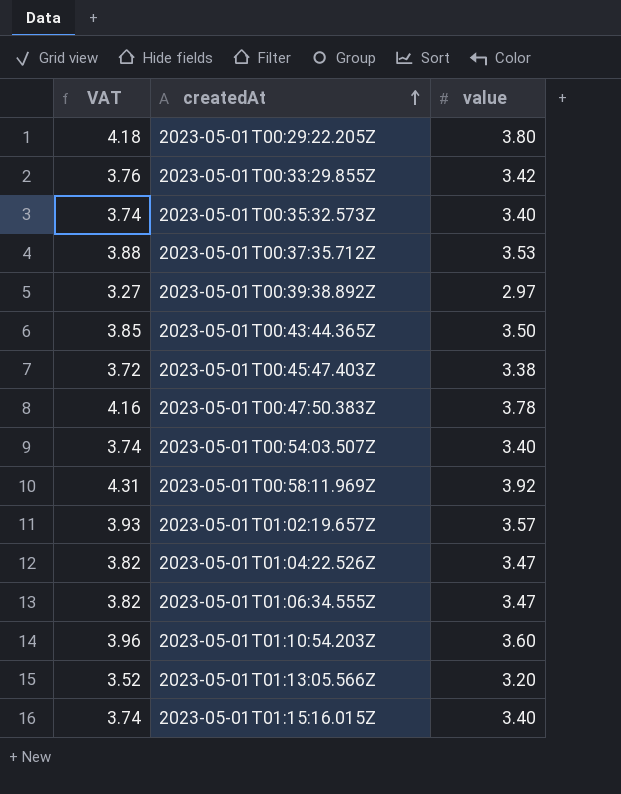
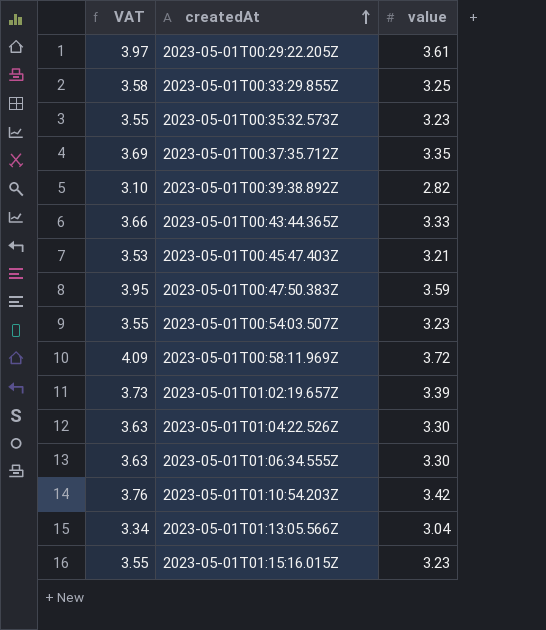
2023-05-01T00:29:22.205Z | VAT: 4.18 -> 3.97
2023-05-01T00:29:22.205Z | value: 3.80 -> 3.61
2023-05-01T00:33:29.855Z | VAT: 3.76 -> 3.58
2023-05-01T00:33:29.855Z | value: 3.42 -> 3.25
2023-05-01T00:35:32.573Z | VAT: 3.74 -> 3.55
2023-05-01T00:35:32.573Z | value: 3.40 -> 3.23
2023-05-01T00:37:35.712Z | VAT: 3.88 -> 3.69
2023-05-01T00:37:35.712Z | value: 3.53 -> 3.35
2023-05-01T00:39:38.892Z | VAT: 3.27 -> 3.10
2023-05-01T00:39:38.892Z | value: 2.97 -> 2.82
2023-05-01T00:43:44.365Z | VAT: 3.85 -> 3.66
2023-05-01T00:43:44.365Z | value: 3.50 -> 3.33
2023-05-01T00:45:47.403Z | VAT: 3.72 -> 3.53
2023-05-01T00:45:47.403Z | value: 3.38 -> 3.21
2023-05-01T00:47:50.383Z | VAT: 4.16 -> 3.95
2023-05-01T00:47:50.383Z | value: 3.78 -> 3.59
2023-05-01T00:54:03.507Z | VAT: 3.74 -> 3.55
2023-05-01T00:54:03.507Z | value: 3.40 -> 3.23
2023-05-01T00:58:11.969Z | VAT: 4.31 -> 4.09
2023-05-01T00:58:11.969Z | value: 3.92 -> 3.72
2023-05-01T01:02:19.657Z | VAT: 3.93 -> 3.73
2023-05-01T01:02:19.657Z | value: 3.57 -> 3.39
2023-05-01T01:04:22.526Z | VAT: 3.82 -> 3.63
2023-05-01T01:04:22.526Z | value: 3.47 -> 3.30
2023-05-01T01:06:34.555Z | VAT: 3.82 -> 3.63
2023-05-01T01:06:34.555Z | value: 3.47 -> 3.30
2023-05-01T01:10:54.203Z | VAT: 3.96 -> 3.76
2023-05-01T01:10:54.203Z | value: 3.60 -> 3.42
2023-05-01T01:13:05.566Z | VAT: 3.52 -> 3.34
2023-05-01T01:13:05.566Z | value: 3.20 -> 3.04
2023-05-01T01:15:16.015Z | VAT: 3.74 -> 3.55
2023-05-01T01:15:16.015Z | value: 3.40 -> 3.23

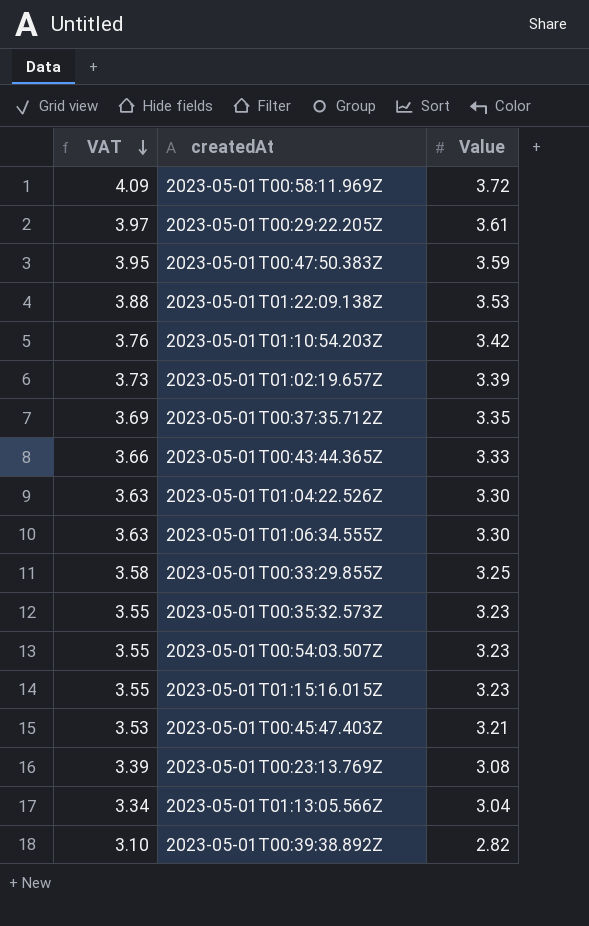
row order: createdAt ascending -> VAT descending
column name: value -> Value
row 2023-05-01T01:22:09.138Z: none -> 3.88 | 3.53
row 2023-05-01T00:23:13.769Z: none -> 3.39 | 3.08

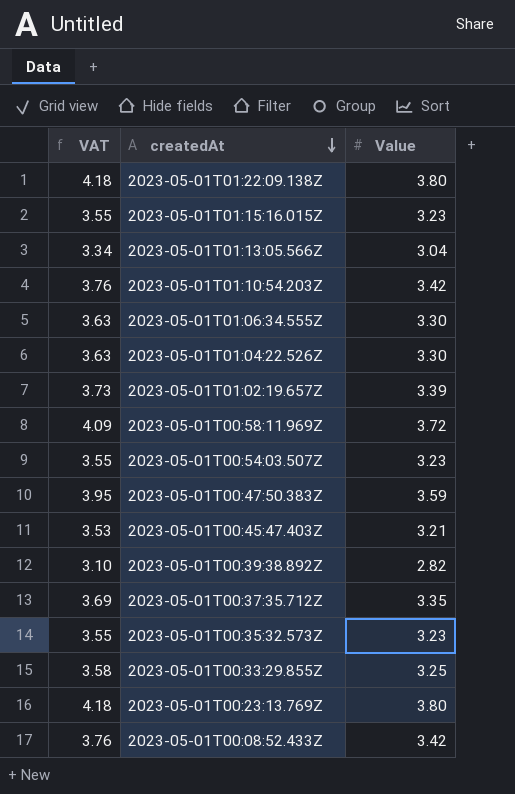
row order: VAT descending -> createdAt descending
row 2023-05-01T00:29:22.205Z: 3.97 | 3.61 -> none
row 2023-05-01T00:43:44.365Z: 3.66 | 3.33 -> none
2023-05-01T01:22:09.138Z | VAT: 3.88 -> 4.18
2023-05-01T01:22:09.138Z | Value: 3.53 -> 3.80
2023-05-01T00:23:13.769Z | VAT: 3.39 -> 4.18
2023-05-01T00:23:13.769Z | Value: 3.08 -> 3.80
row 2023-05-01T00:08:52.433Z: none -> 3.76 | 3.42

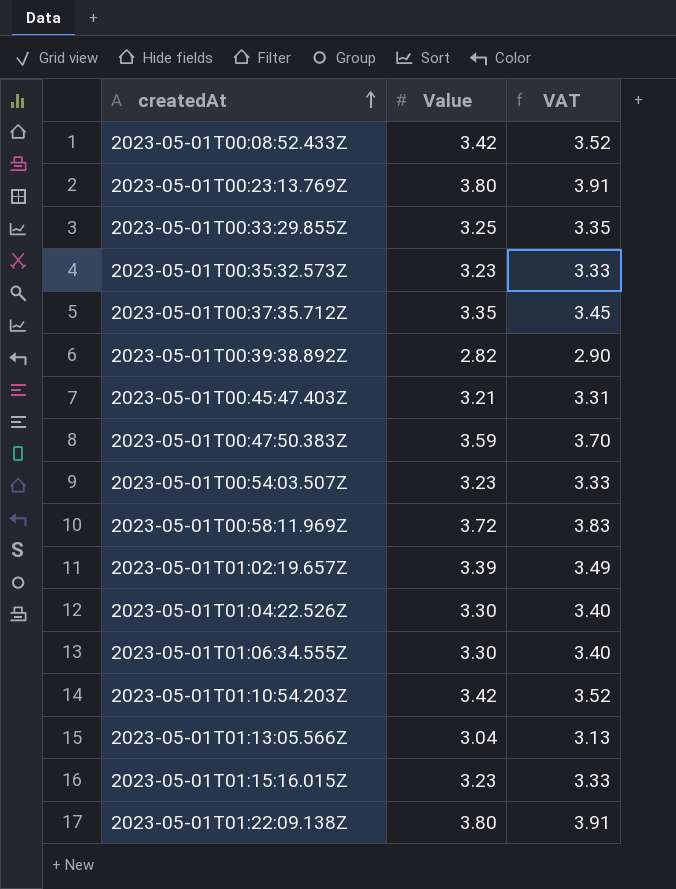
row order: createdAt descending -> createdAt ascending
column VAT | formula: [Value] * 1.1 -> [Value] * 1.03
column VAT | position: 1 -> 3

